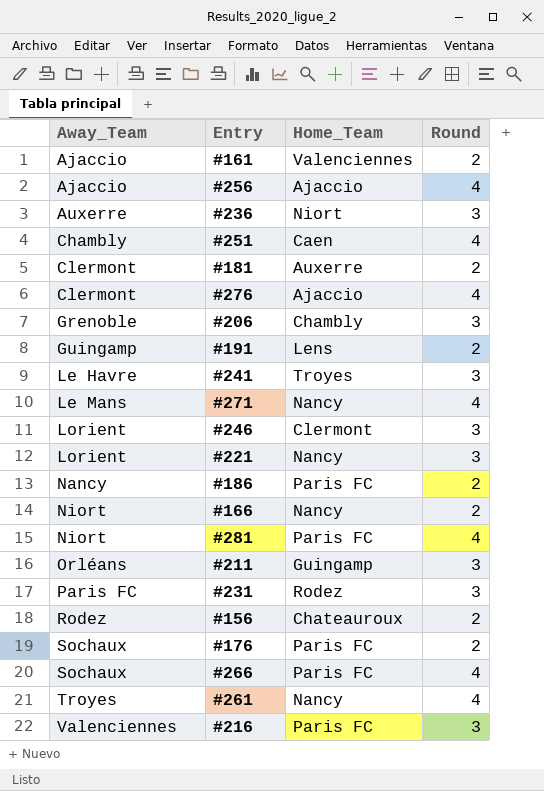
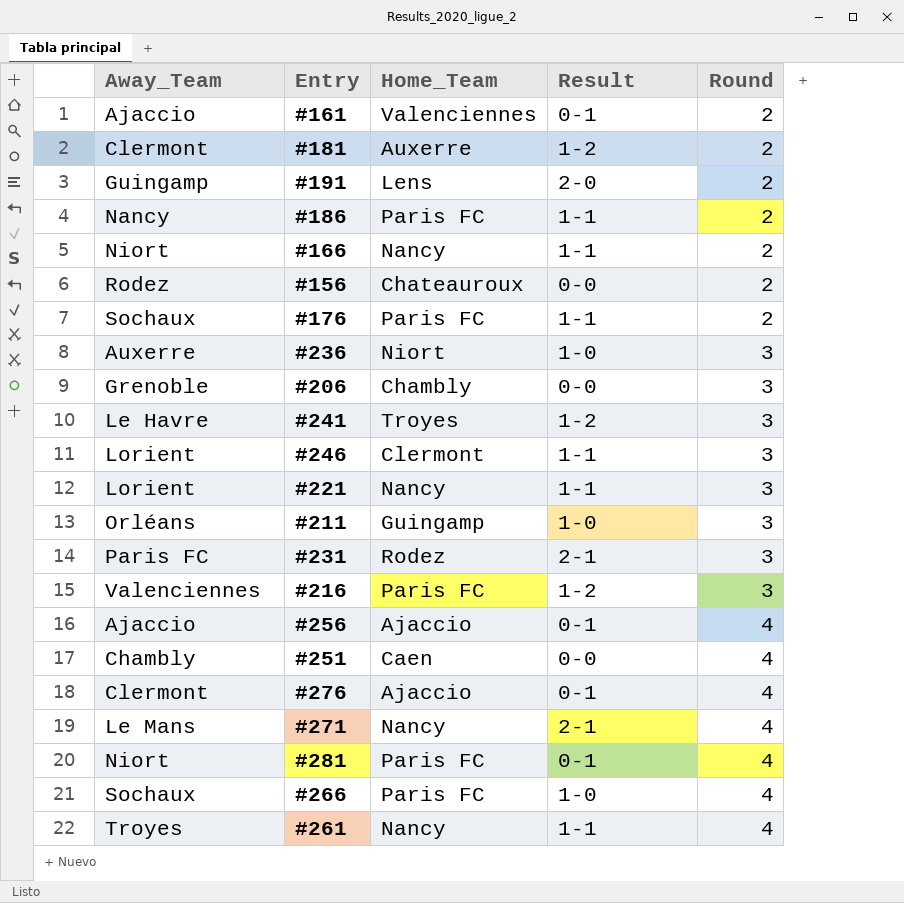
row order: Away_Team ascending -> Round ascending
column Result | position: none -> 4

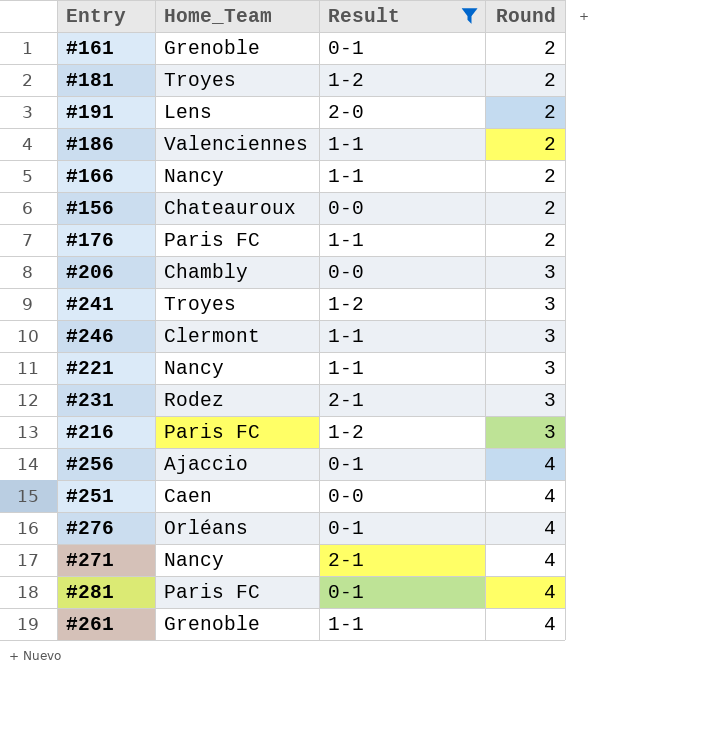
filter: none -> Result != 1-0
column Away_Team | position: 1 -> none
#161 | Home_Team: Valenciennes -> Grenoble
#181 | Home_Team: Auxerre -> Troyes
#186 | Home_Team: Paris FC -> Valenciennes
#276 | Home_Team: Ajaccio -> Orléans
#261 | Home_Team: Nancy -> Grenoble

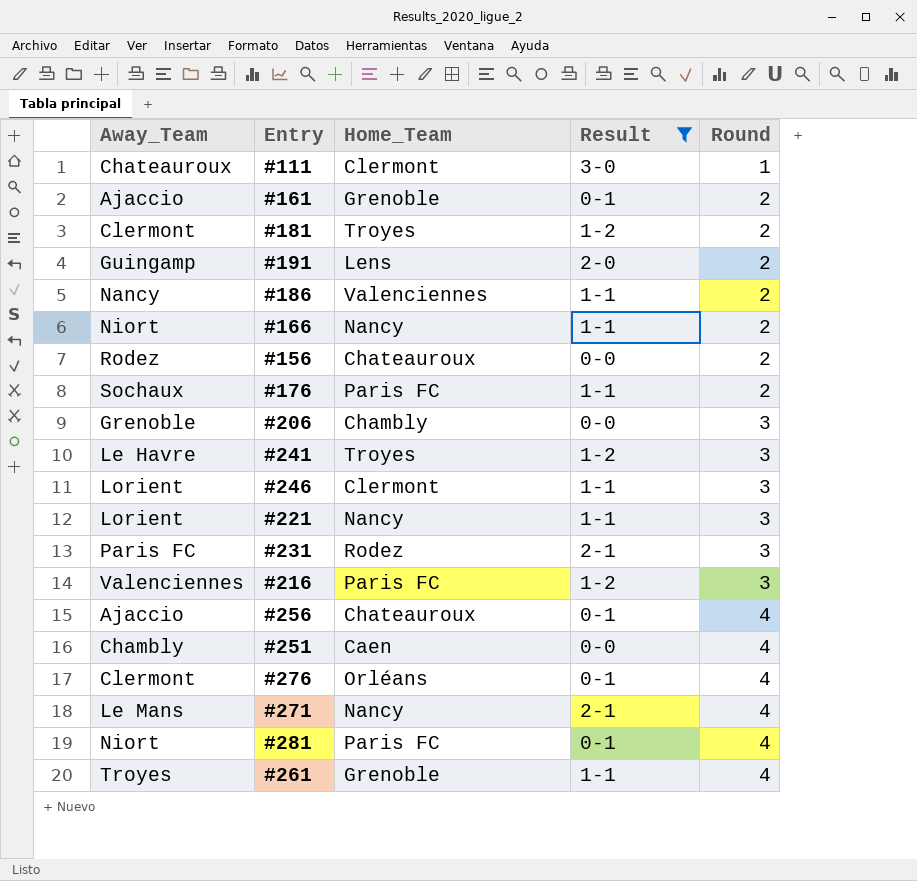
column Away_Team | position: none -> 1
row #111: none -> Chateauroux | Clermont | 3-0 | 1
#256 | Home_Team: Ajaccio -> Chateauroux

